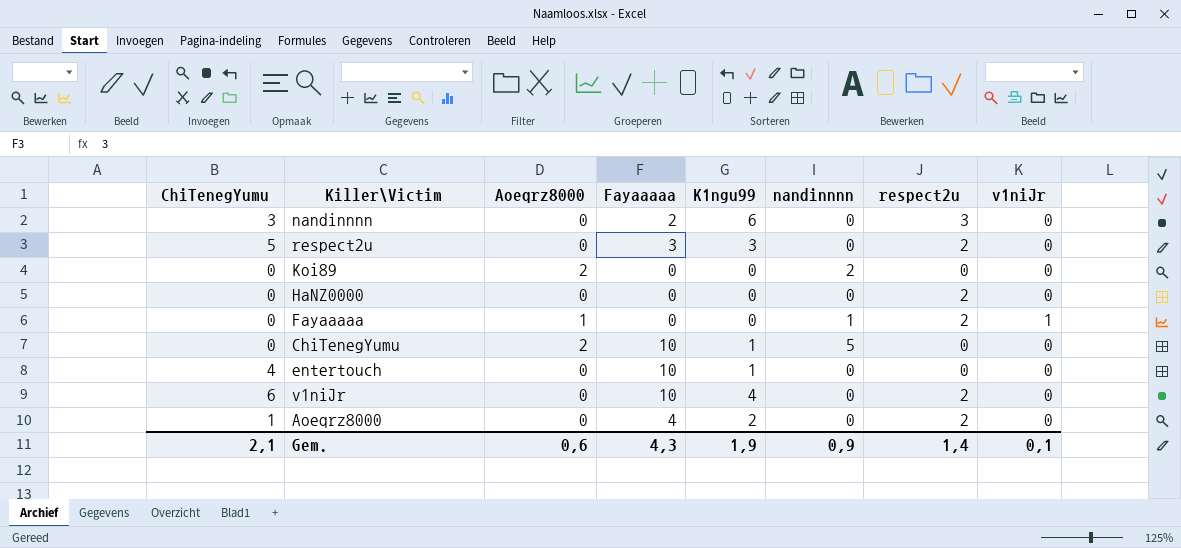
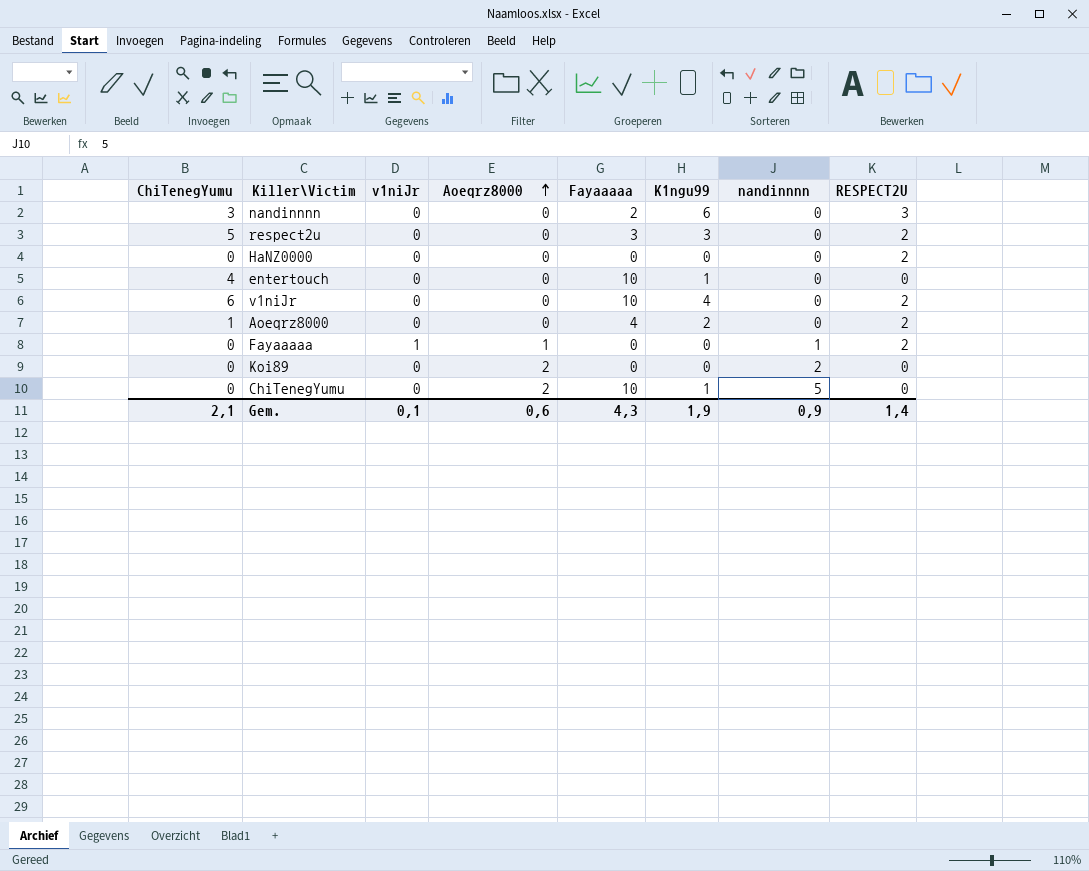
row order: none -> Aoeqrz8000 ascending
column v1niJr | position: 8 -> 3
column name: respect2u -> RESPECT2U

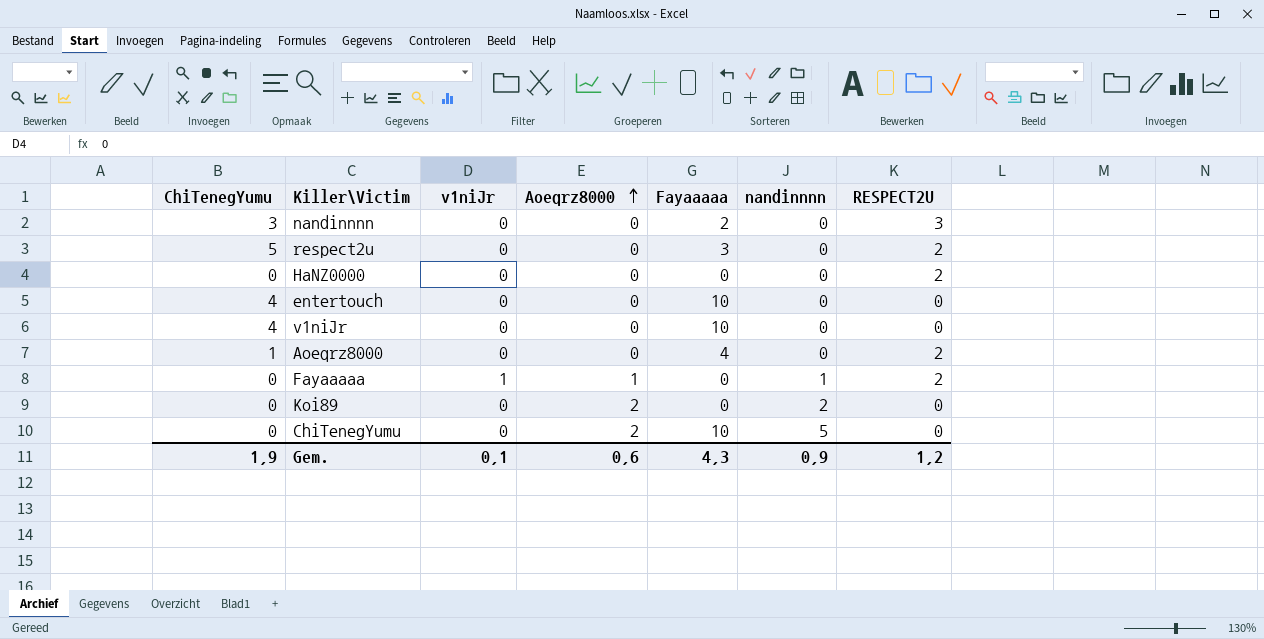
column K1ngu99 | position: 6 -> none
v1niJr | ChiTenegYumu: 6 -> 4
v1niJr | RESPECT2U: 2 -> 0
Gem. | ChiTenegYumu: 2,1 -> 1,9
Gem. | RESPECT2U: 1,4 -> 1,2

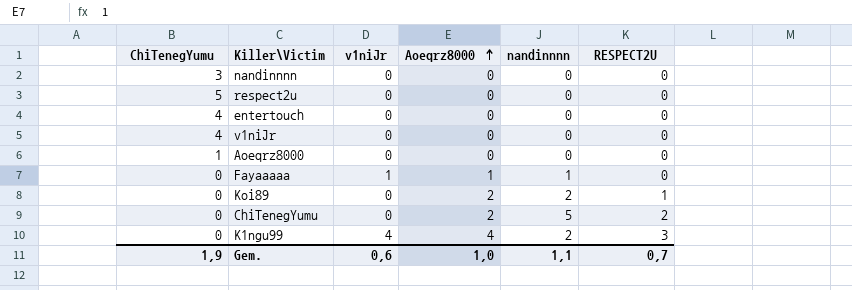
column Fayaaaaa | position: 5 -> none
row HaNZ0000: 0 | 0 | 0 | 0 | 0 | 2 -> none
nandinnnn | RESPECT2U: 3 -> 0
respect2u | RESPECT2U: 2 -> 0
Aoeqrz8000 | RESPECT2U: 2 -> 0
Fayaaaaa | RESPECT2U: 2 -> 0
Koi89 | RESPECT2U: 0 -> 1
ChiTenegYumu | RESPECT2U: 0 -> 2
row K1ngu99: none -> 0 | 4 | 4 | 2 | 3
Gem. | v1niJr: 0,1 -> 0,6
Gem. | Aoeqrz8000: 0,6 -> 1,0
Gem. | nandinnnn: 0,9 -> 1,1
Gem. | RESPECT2U: 1,2 -> 0,7

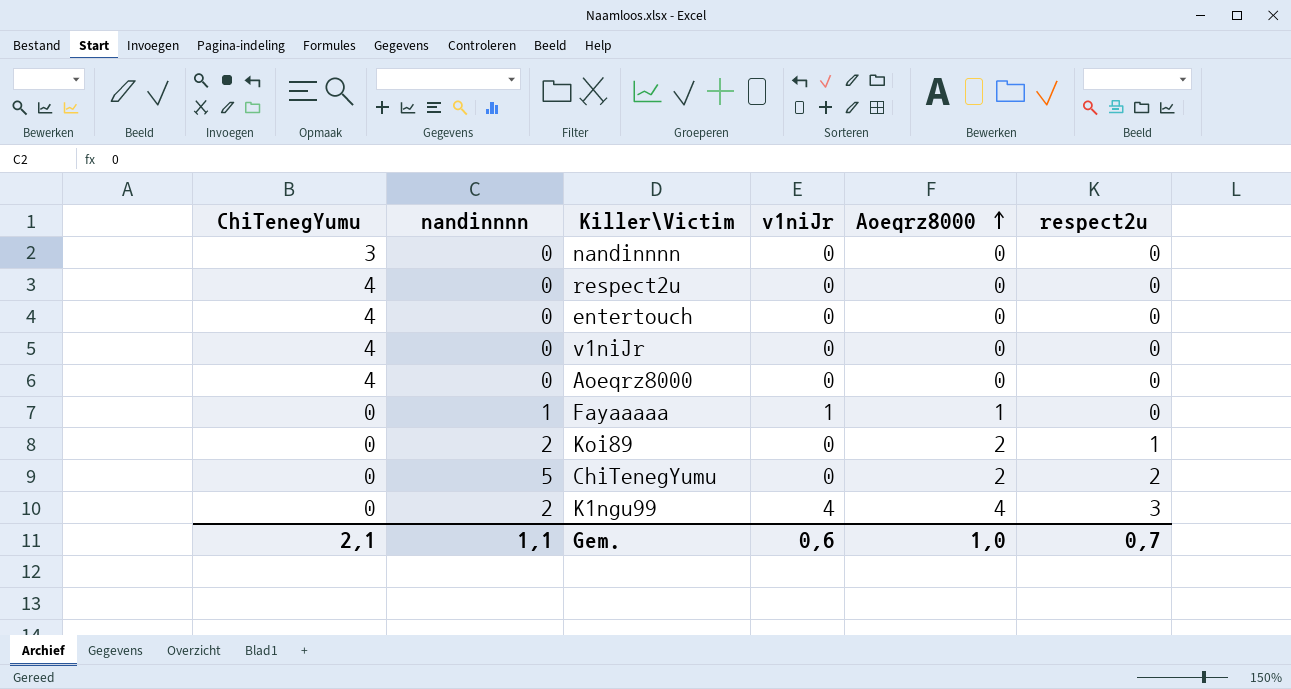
column nandinnnn | position: 5 -> 2
column name: RESPECT2U -> respect2u
respect2u | ChiTenegYumu: 5 -> 4
Aoeqrz8000 | ChiTenegYumu: 1 -> 4
Gem. | ChiTenegYumu: 1,9 -> 2,1

